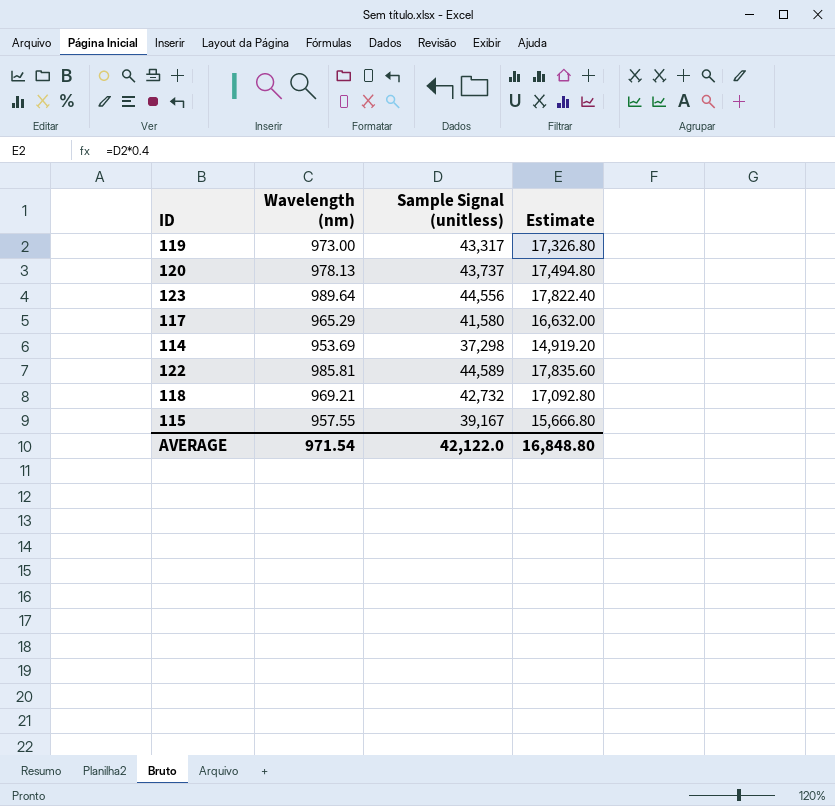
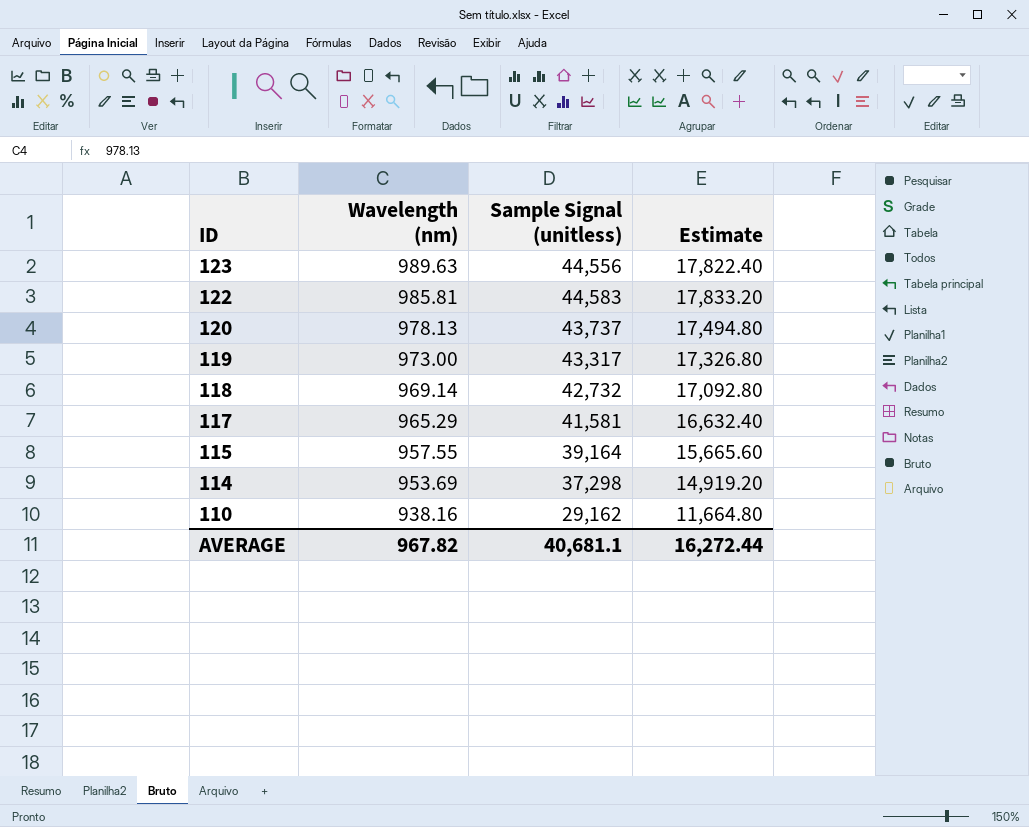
row order: none -> ID descending
123 | Wavelength (nm): 989.64 -> 989.63
122 | Sample Signal (unitless): 44,589 -> 44,583
122 | Estimate: 17,835.60 -> 17,833.20
118 | Wavelength (nm): 969.21 -> 969.14
117 | Sample Signal (unitless): 41,580 -> 41,581
117 | Estimate: 16,632.00 -> 16,632.40
115 | Sample Signal (unitless): 39,167 -> 39,164
115 | Estimate: 15,666.80 -> 15,665.60
row 110: none -> 938.16 | 29,162 | 11,664.80
AVERAGE | Wavelength (nm): 971.54 -> 967.82
AVERAGE | Sample Signal (unitless): 42,122.0 -> 40,681.1
AVERAGE | Estimate: 16,848.80 -> 16,272.44

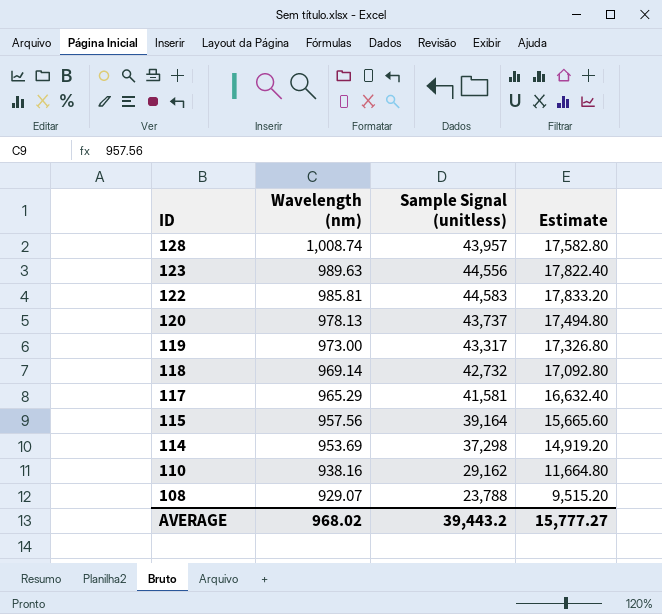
row 128: none -> 1,008.74 | 43,957 | 17,582.80
115 | Wavelength (nm): 957.55 -> 957.56
row 108: none -> 929.07 | 23,788 | 9,515.20
AVERAGE | Wavelength (nm): 967.82 -> 968.02
AVERAGE | Sample Signal (unitless): 40,681.1 -> 39,443.2
AVERAGE | Estimate: 16,272.44 -> 15,777.27

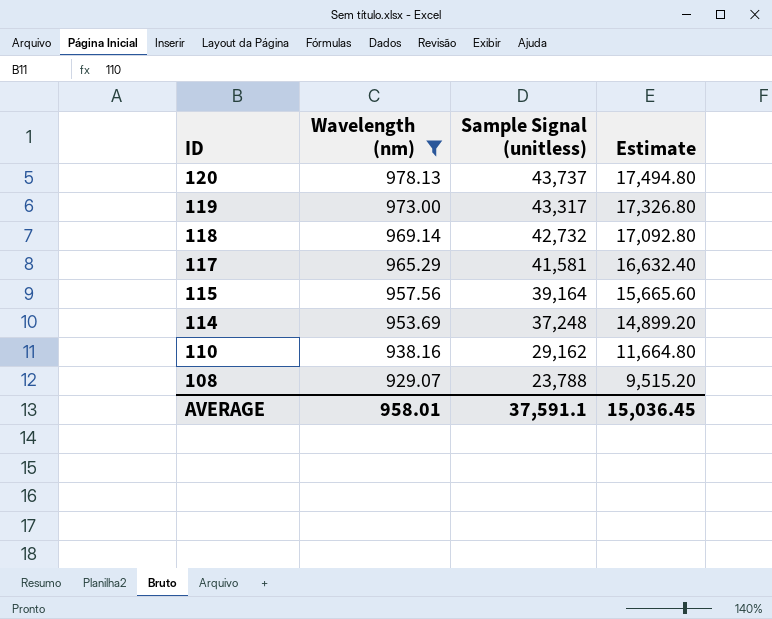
filter: none -> Wavelength (nm) <= 978.13
114 | Sample Signal (unitless): 37,298 -> 37,248
114 | Estimate: 14,919.20 -> 14,899.20
AVERAGE | Wavelength (nm): 968.02 -> 958.01
AVERAGE | Sample Signal (unitless): 39,443.2 -> 37,591.1
AVERAGE | Estimate: 15,777.27 -> 15,036.45

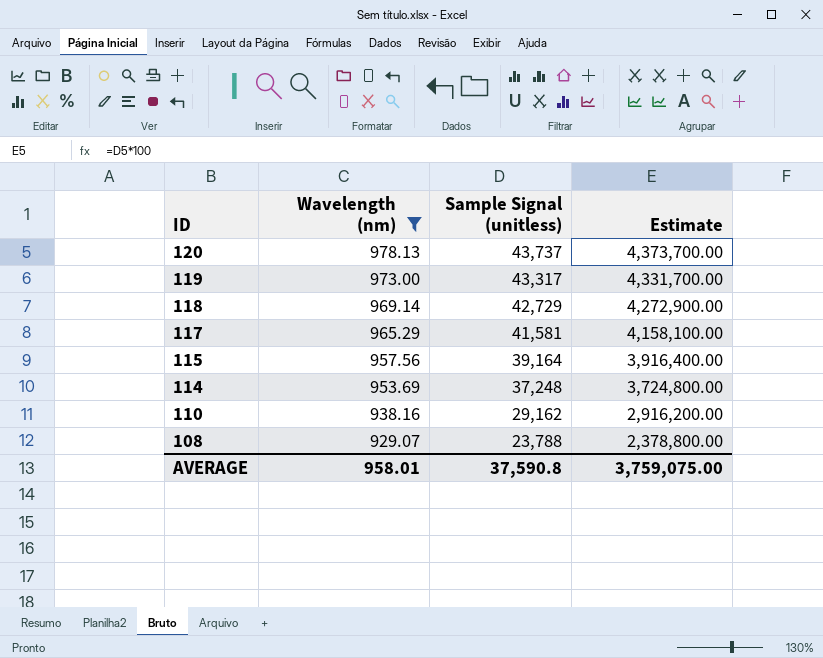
column Estimate | formula: [Sample Signal (unitless)] * 0.4 -> [Sample Signal (unitless)] * 100
118 | Sample Signal (unitless): 42,732 -> 42,729
AVERAGE | Sample Signal (unitless): 37,591.1 -> 37,590.8
AVERAGE | Estimate: 15,036.45 -> 3,759,075.00

